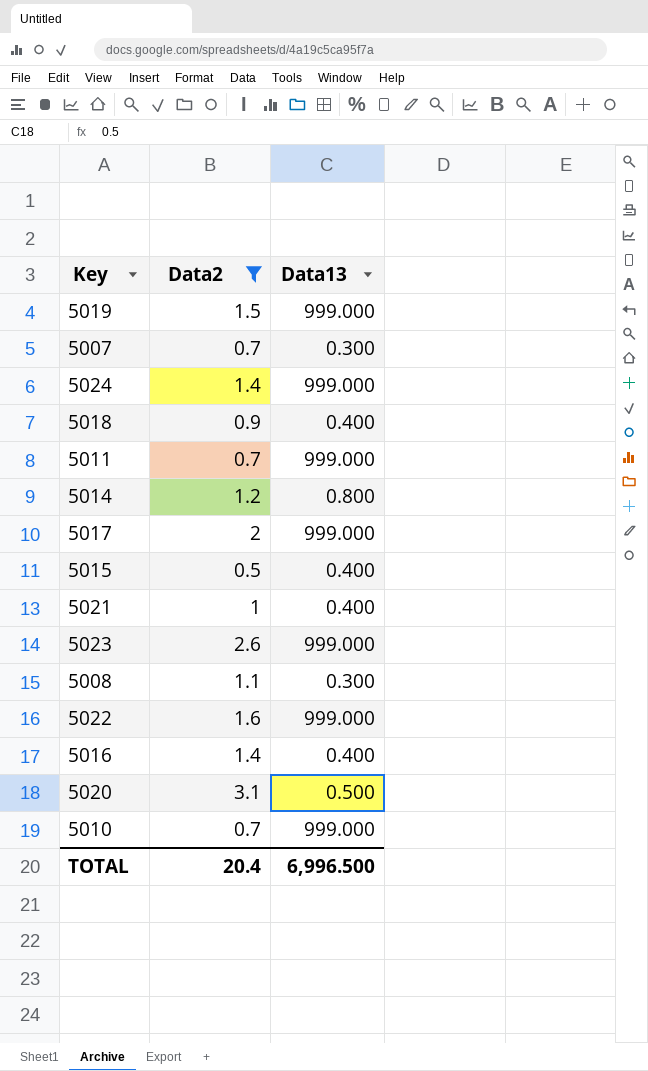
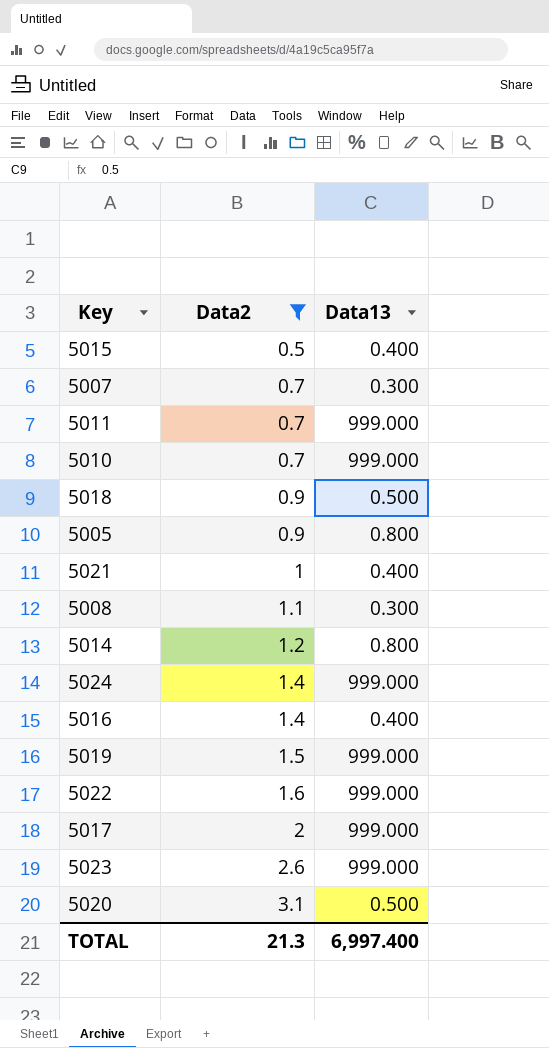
row order: none -> Data2 ascending
5018 | Data13: 0.400 -> 0.500
row 5005: none -> 0.9 | 0.800
TOTAL | Data2: 20.4 -> 21.3
TOTAL | Data13: 6,996.500 -> 6,997.400

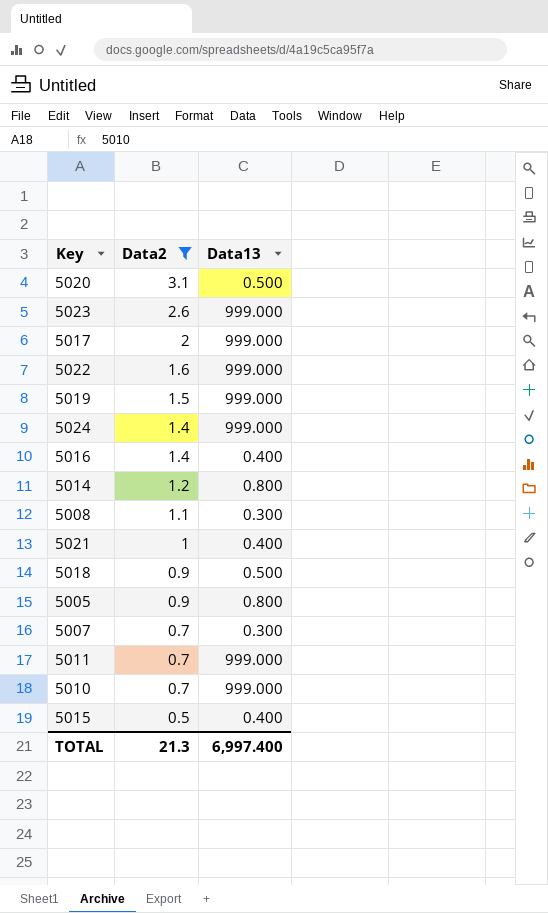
row order: Data2 ascending -> Data2 descending

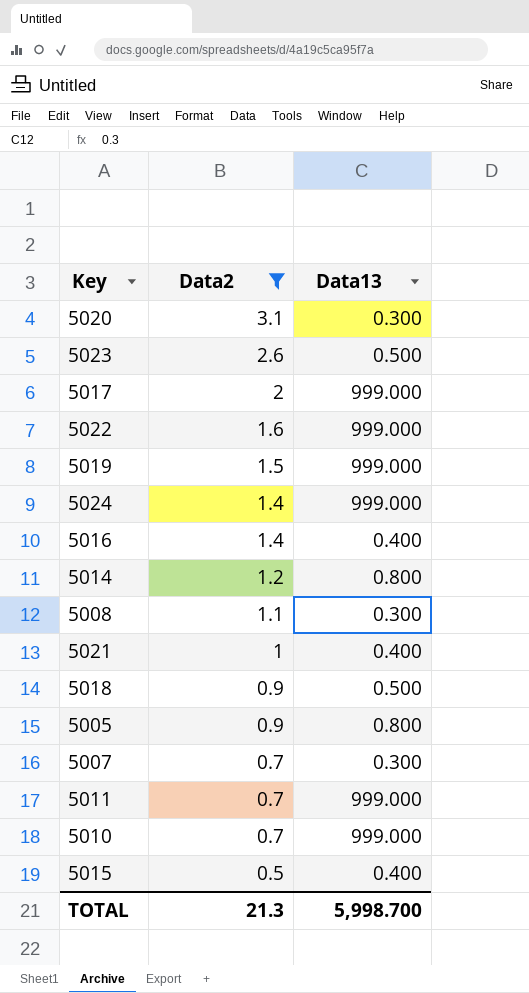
5020 | Data13: 0.500 -> 0.300
5023 | Data13: 999.000 -> 0.500
TOTAL | Data13: 6,997.400 -> 5,998.700

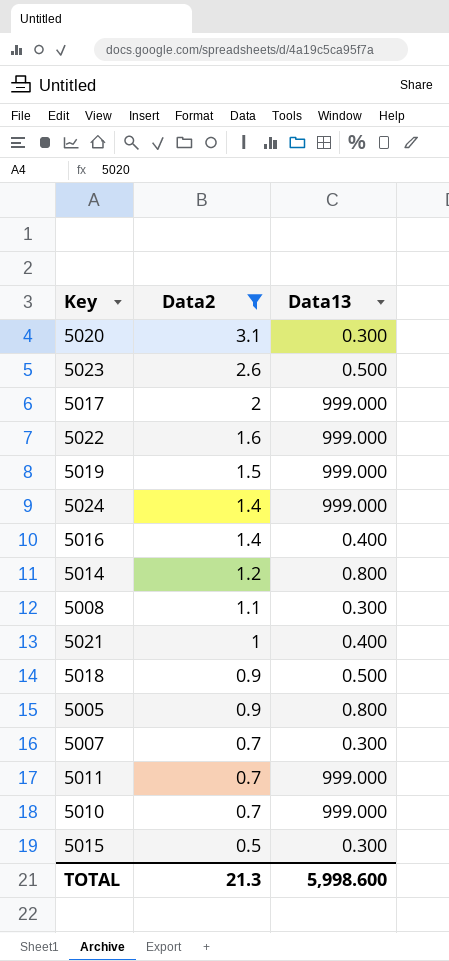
5015 | Data13: 0.400 -> 0.300
TOTAL | Data13: 5,998.700 -> 5,998.600

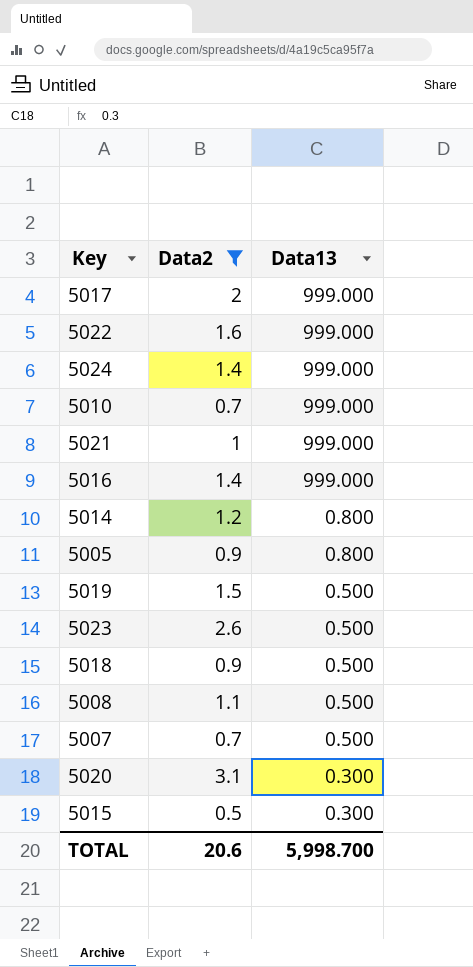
row order: Data2 descending -> Data13 descending
row 5011: 0.7 | 999.000 -> none
5021 | Data13: 0.400 -> 999.000
5016 | Data13: 0.400 -> 999.000
5019 | Data13: 999.000 -> 0.500
5008 | Data13: 0.300 -> 0.500
5007 | Data13: 0.300 -> 0.500
TOTAL | Data2: 21.3 -> 20.6
TOTAL | Data13: 5,998.600 -> 5,998.700

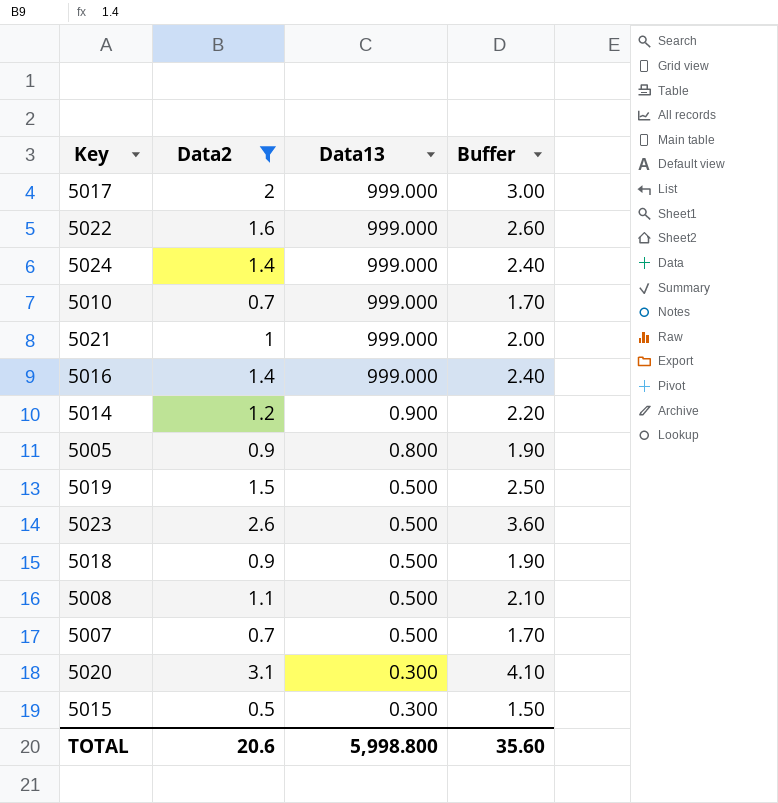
column Buffer | formula: none -> [Data2] + 1
5014 | Data13: 0.800 -> 0.900
TOTAL | Data13: 5,998.700 -> 5,998.800

